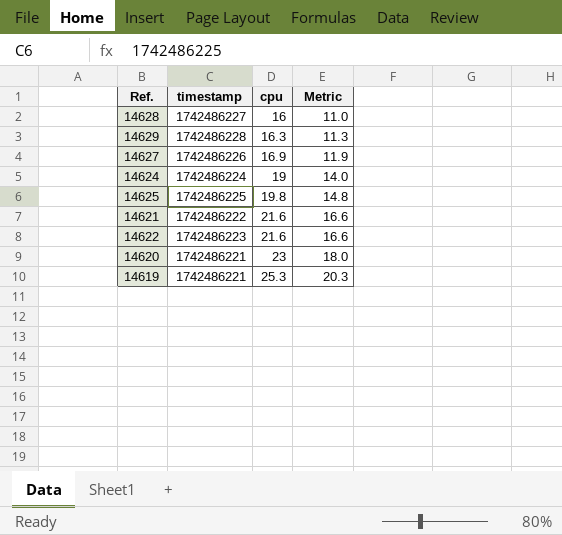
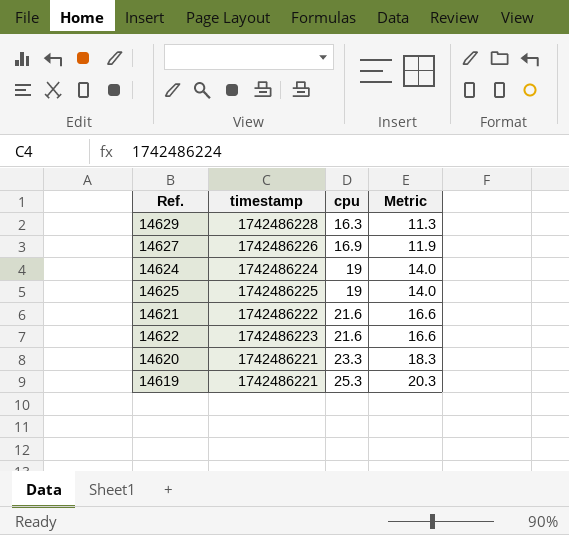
row 14628: 1742486227 | 16 | 11.0 -> none
14625 | cpu: 19.8 -> 19
14625 | Metric: 14.8 -> 14.0
14620 | cpu: 23 -> 23.3
14620 | Metric: 18.0 -> 18.3

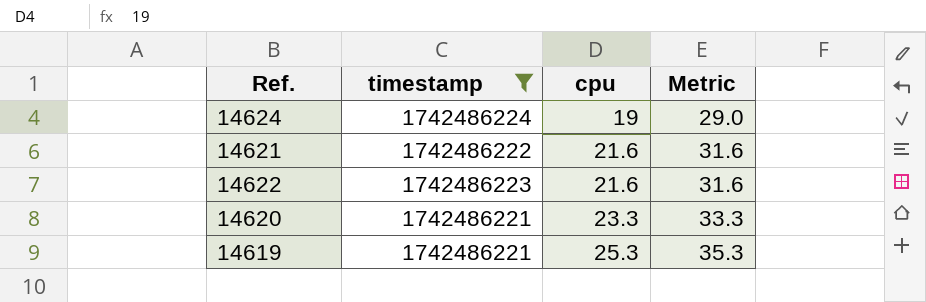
filter: none -> timestamp <= 1742486224
column Metric | formula: [cpu] - 5 -> [cpu] + 10

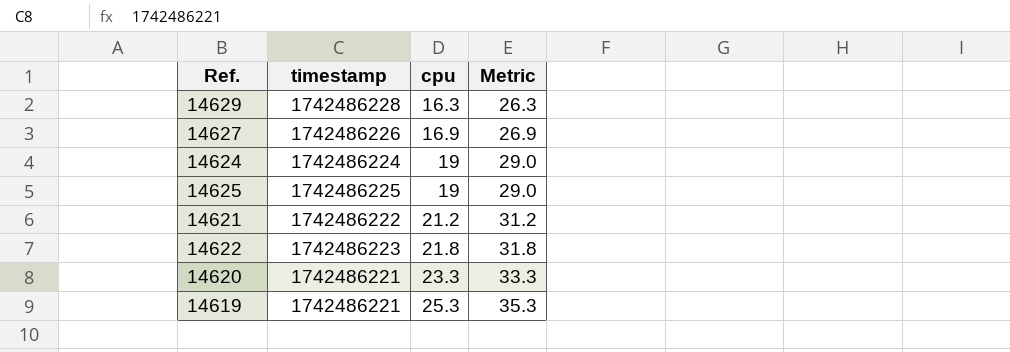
filter: timestamp <= 1742486224 -> none
14621 | cpu: 21.6 -> 21.2
14621 | Metric: 31.6 -> 31.2
14622 | cpu: 21.6 -> 21.8
14622 | Metric: 31.6 -> 31.8

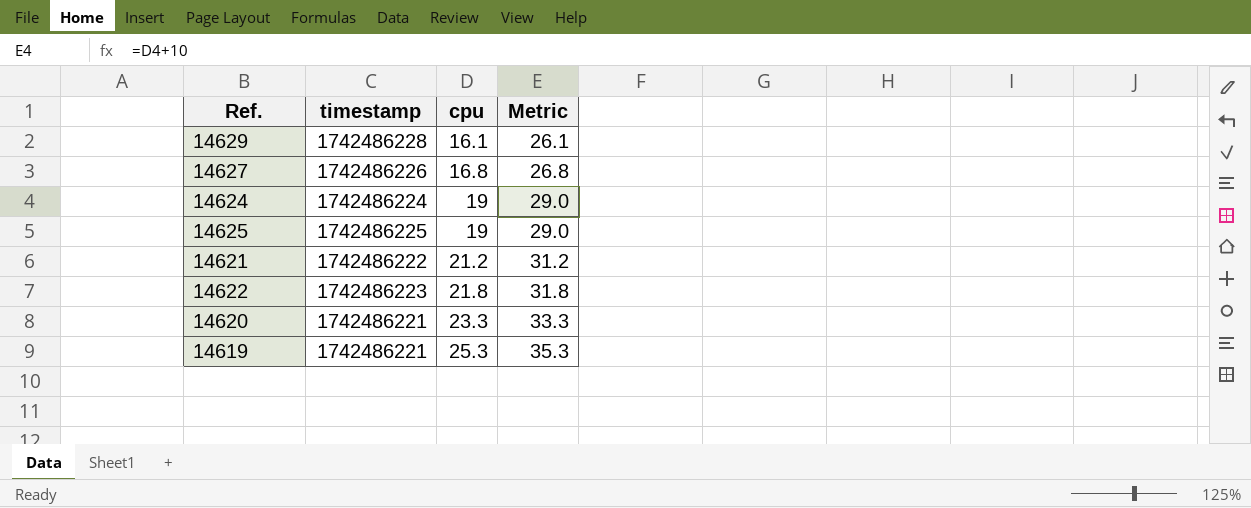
14629 | cpu: 16.3 -> 16.1
14629 | Metric: 26.3 -> 26.1
14627 | cpu: 16.9 -> 16.8
14627 | Metric: 26.9 -> 26.8

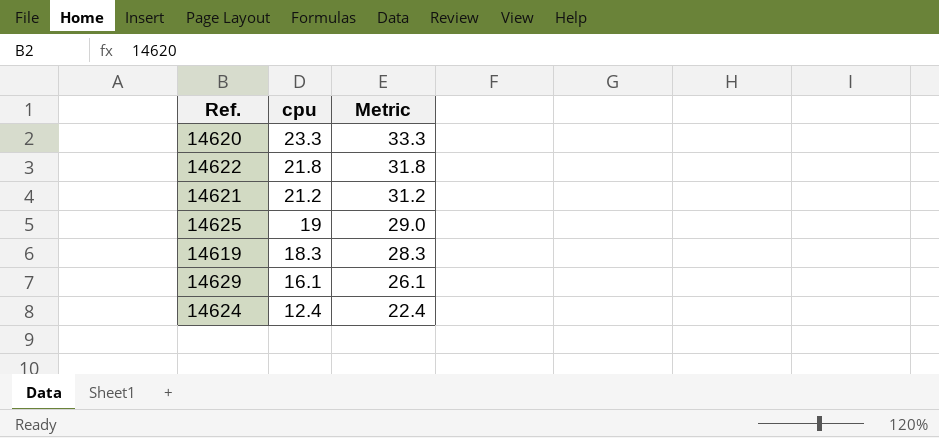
row order: cpu ascending -> cpu descending
column timestamp | position: 2 -> none
row 14627: 1742486226 | 16.8 | 26.8 -> none
14619 | cpu: 25.3 -> 18.3
14619 | Metric: 35.3 -> 28.3
14624 | cpu: 19 -> 12.4
14624 | Metric: 29.0 -> 22.4

